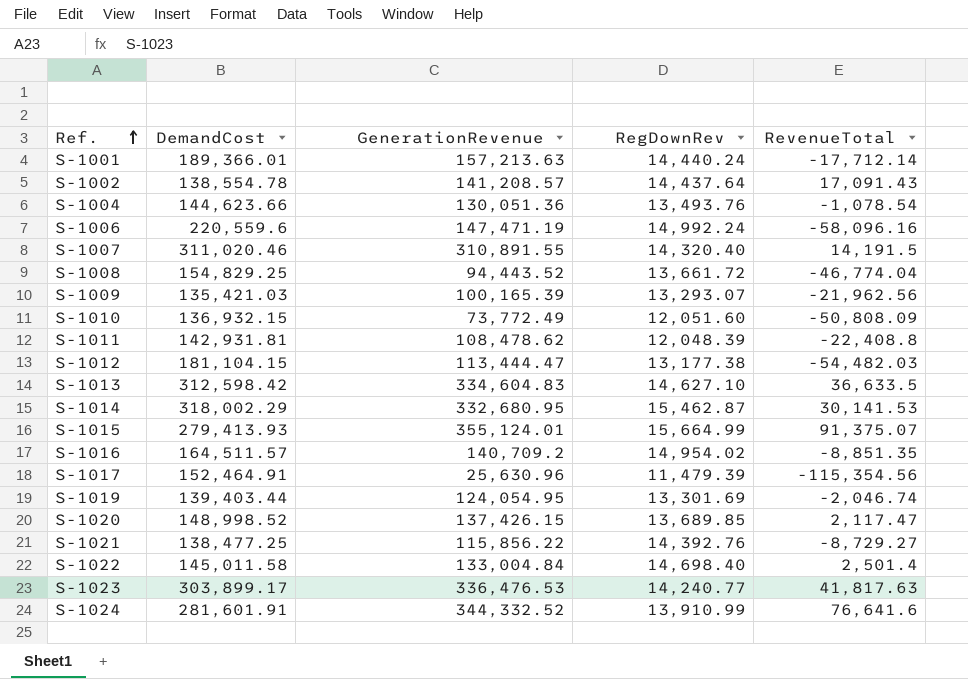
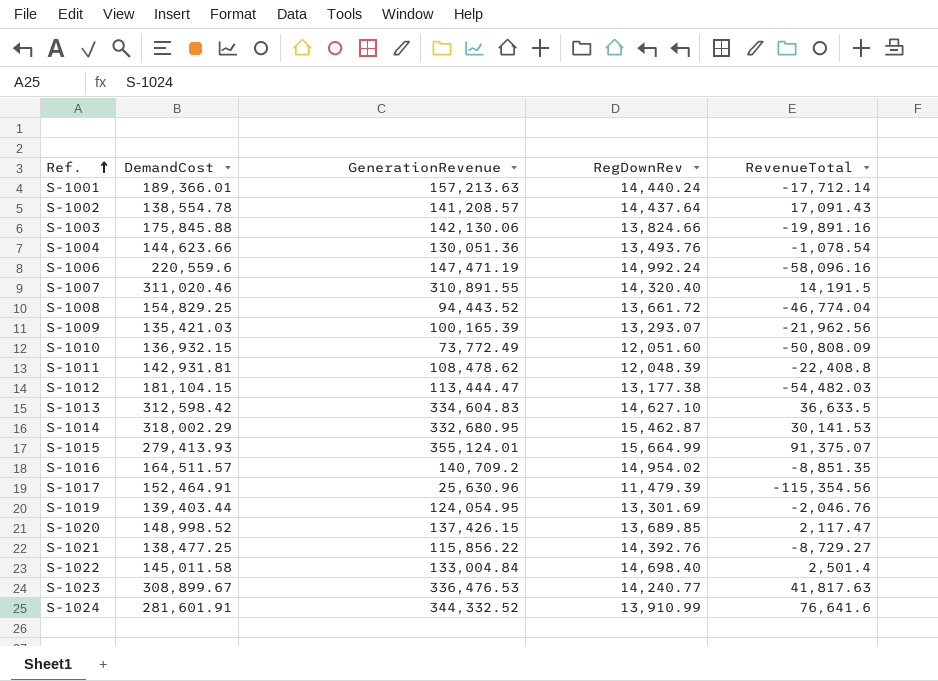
row S-1003: none -> 175,845.88 | 142,130.06 | 13,824.66 | -19,891.16
S-1019 | RevenueTotal: -2,046.74 -> -2,046.76
S-1023 | DemandCost: 303,899.17 -> 308,899.67

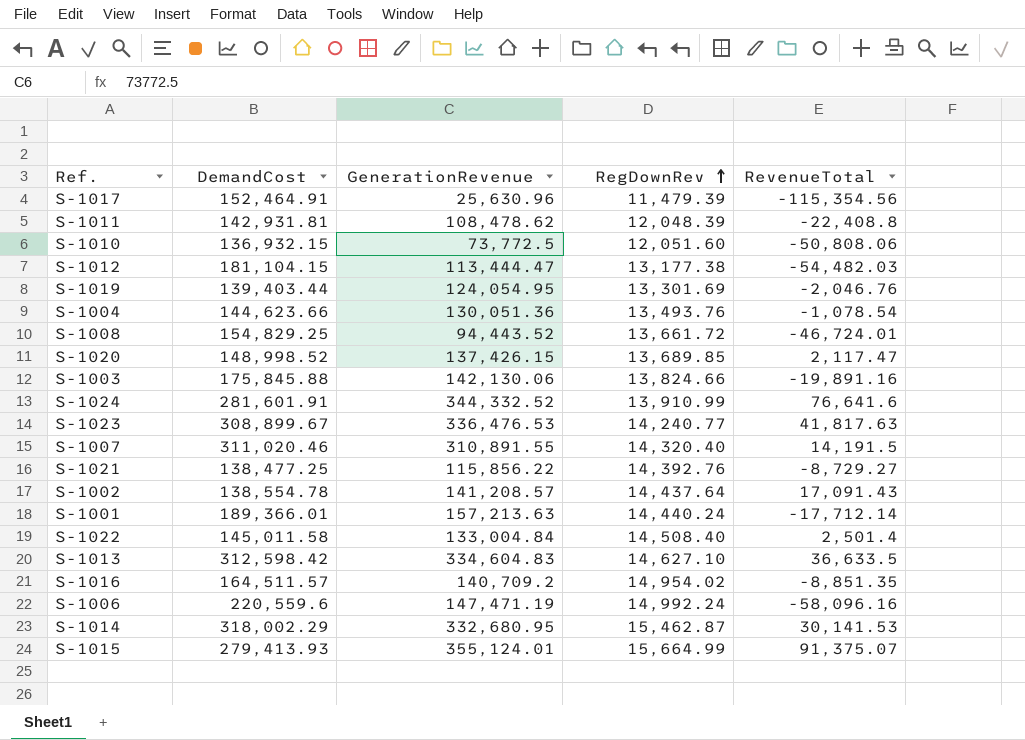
row order: Ref. ascending -> RegDownRev ascending
row S-1009: 135,421.03 | 100,165.39 | 13,293.07 | -21,962.56 -> none
S-1010 | GenerationRevenue: 73,772.49 -> 73,772.5
S-1010 | RevenueTotal: -50,808.09 -> -50,808.06
S-1008 | RevenueTotal: -46,774.04 -> -46,724.01
S-1022 | RegDownRev: 14,698.40 -> 14,508.40

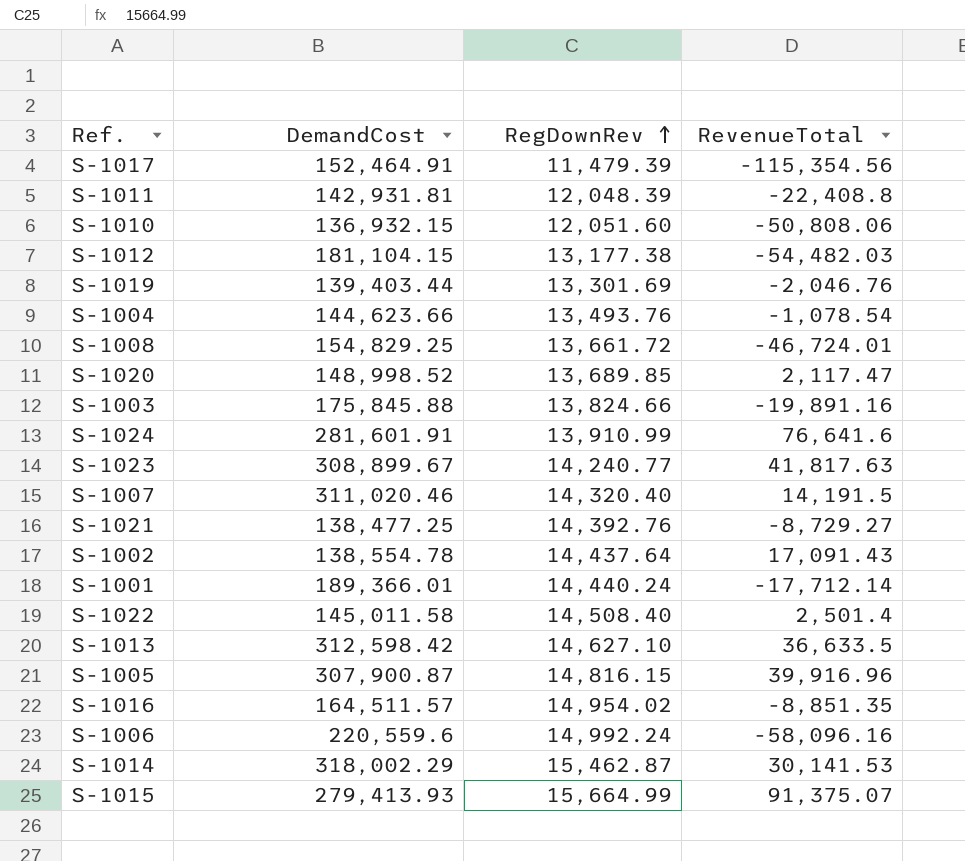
column GenerationRevenue | position: 3 -> none
row S-1005: none -> 307,900.87 | 14,816.15 | 39,916.96

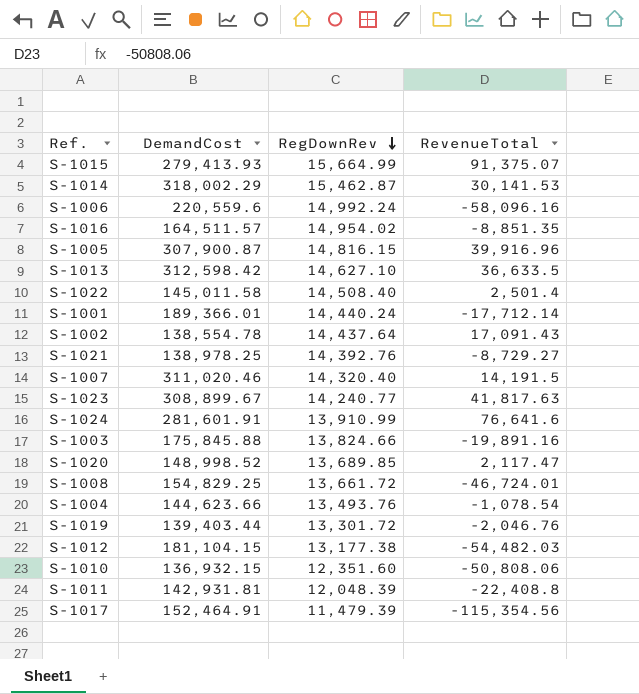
row order: RegDownRev ascending -> RegDownRev descending
S-1021 | DemandCost: 138,477.25 -> 138,978.25
S-1019 | RegDownRev: 13,301.69 -> 13,301.72
S-1010 | RegDownRev: 12,051.60 -> 12,351.60

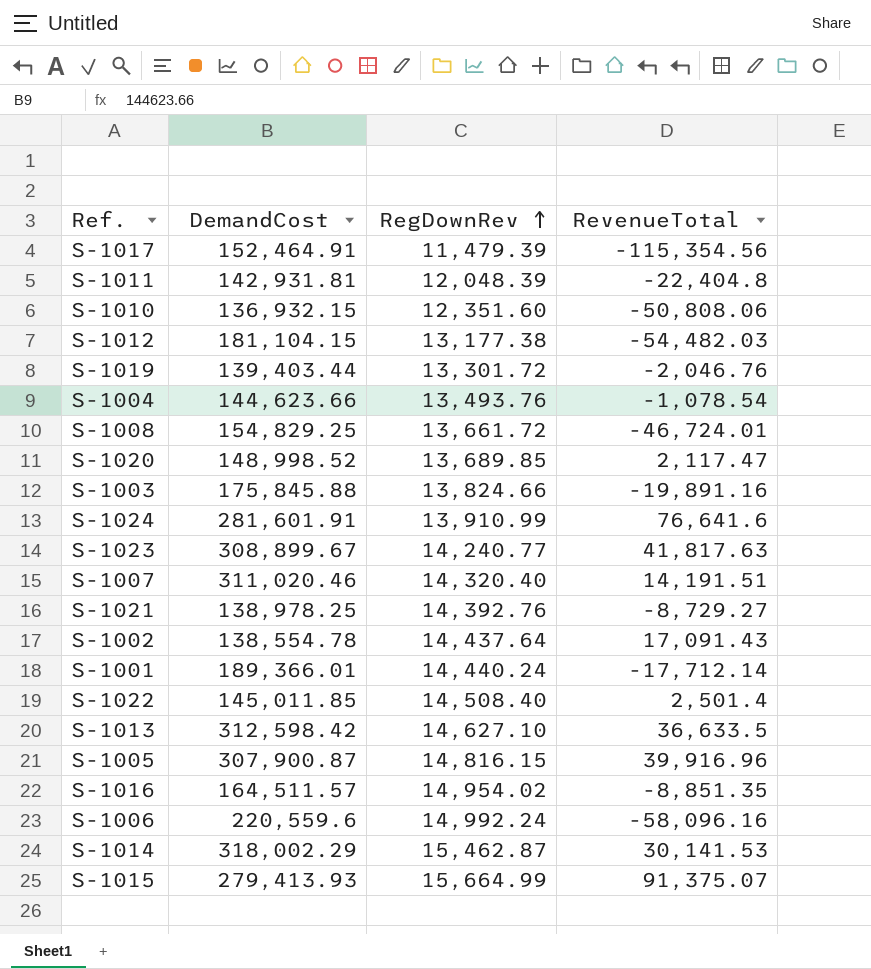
row order: RegDownRev descending -> RegDownRev ascending
S-1011 | RevenueTotal: -22,408.8 -> -22,404.8
S-1007 | RevenueTotal: 14,191.5 -> 14,191.51
S-1022 | DemandCost: 145,011.58 -> 145,011.85

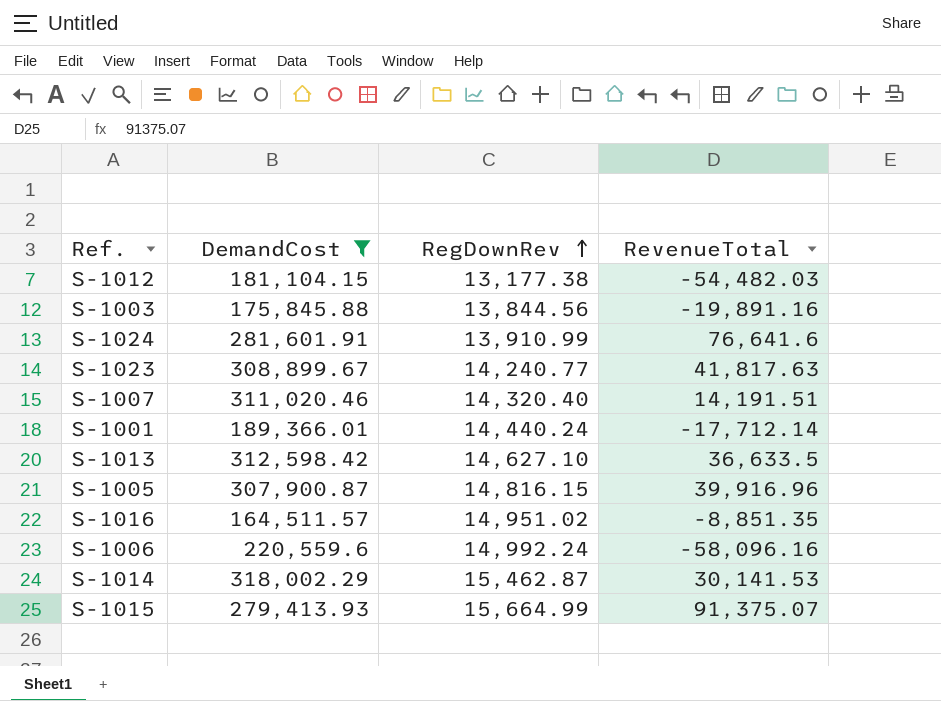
filter: none -> DemandCost >= 164,511.57
S-1003 | RegDownRev: 13,824.66 -> 13,844.56
S-1016 | RegDownRev: 14,954.02 -> 14,951.02

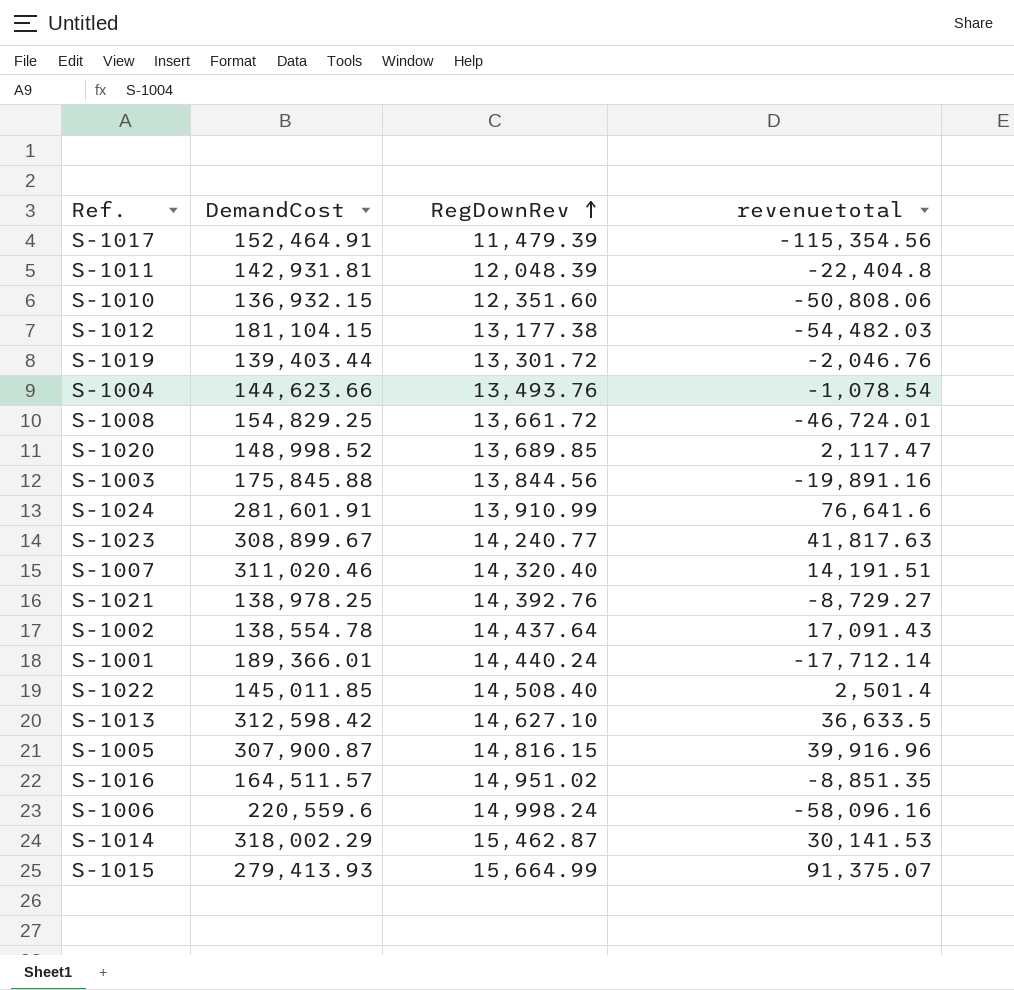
filter: DemandCost >= 164,511.57 -> none
column name: RevenueTotal -> revenuetotal
S-1006 | RegDownRev: 14,992.24 -> 14,998.24

